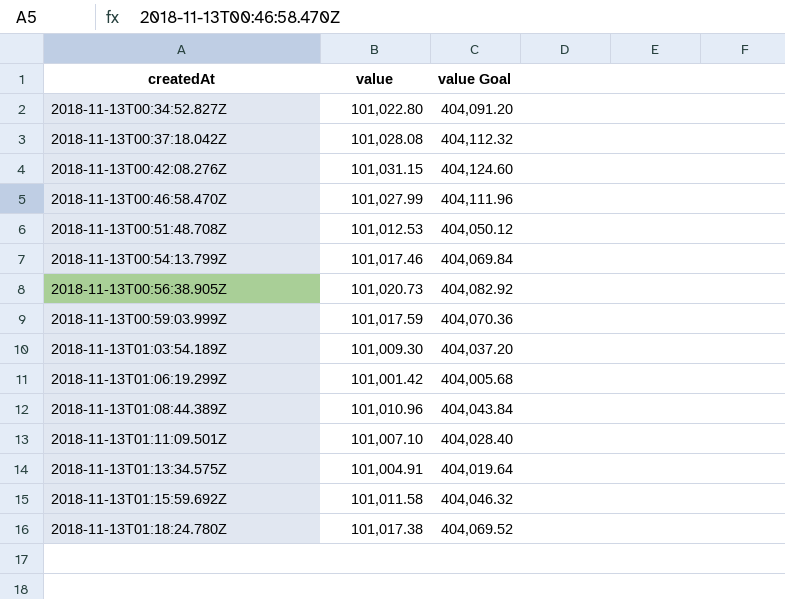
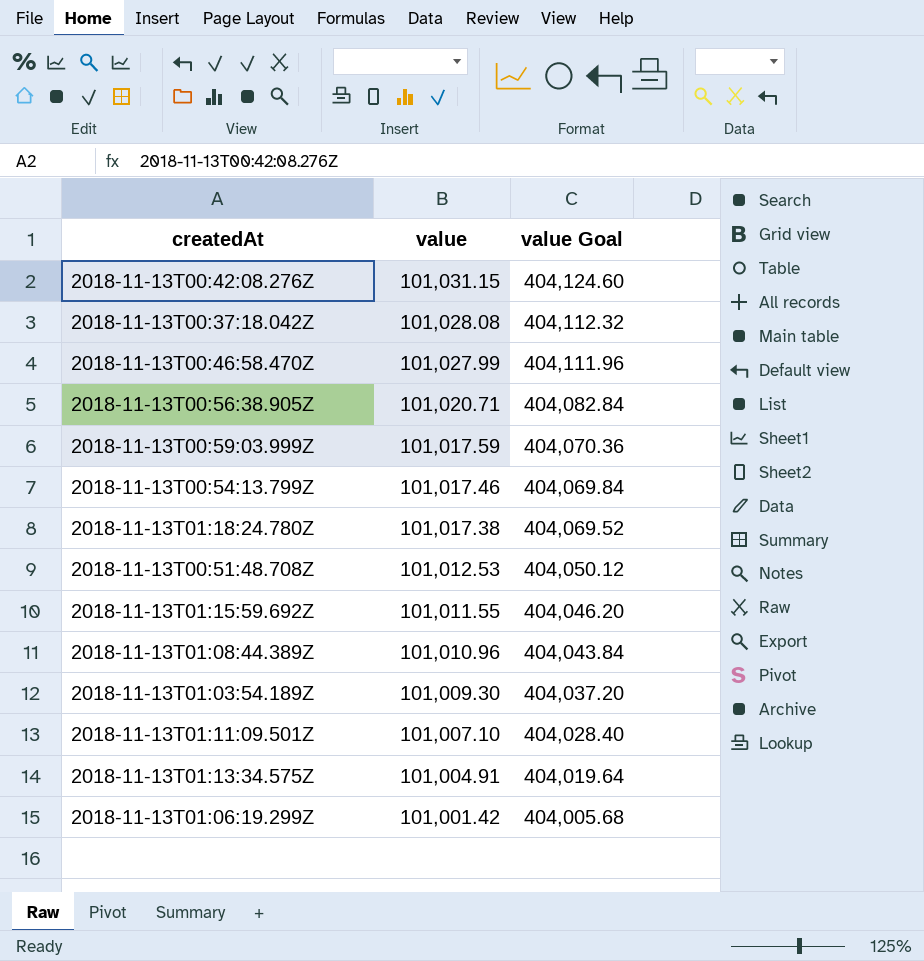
row order: createdAt ascending -> value descending
row 2018-11-13T00:34:52.827Z: 101,022.80 | 404,091.20 -> none
2018-11-13T00:56:38.905Z | value: 101,020.73 -> 101,020.71
2018-11-13T00:56:38.905Z | value Goal: 404,082.92 -> 404,082.84
2018-11-13T01:15:59.692Z | value: 101,011.58 -> 101,011.55
2018-11-13T01:15:59.692Z | value Goal: 404,046.32 -> 404,046.20

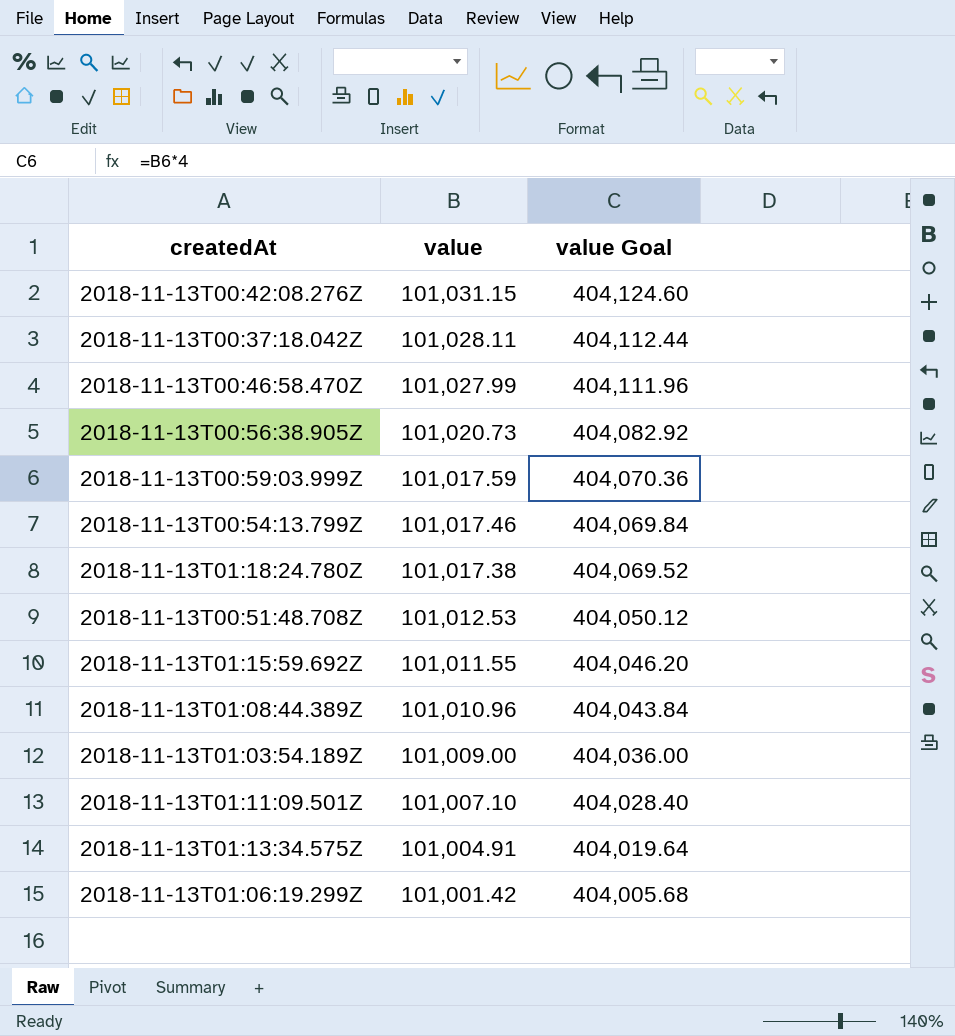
2018-11-13T00:37:18.042Z | value: 101,028.08 -> 101,028.11
2018-11-13T00:37:18.042Z | value Goal: 404,112.32 -> 404,112.44
2018-11-13T00:56:38.905Z | value: 101,020.71 -> 101,020.73
2018-11-13T00:56:38.905Z | value Goal: 404,082.84 -> 404,082.92
2018-11-13T01:03:54.189Z | value: 101,009.30 -> 101,009.00
2018-11-13T01:03:54.189Z | value Goal: 404,037.20 -> 404,036.00

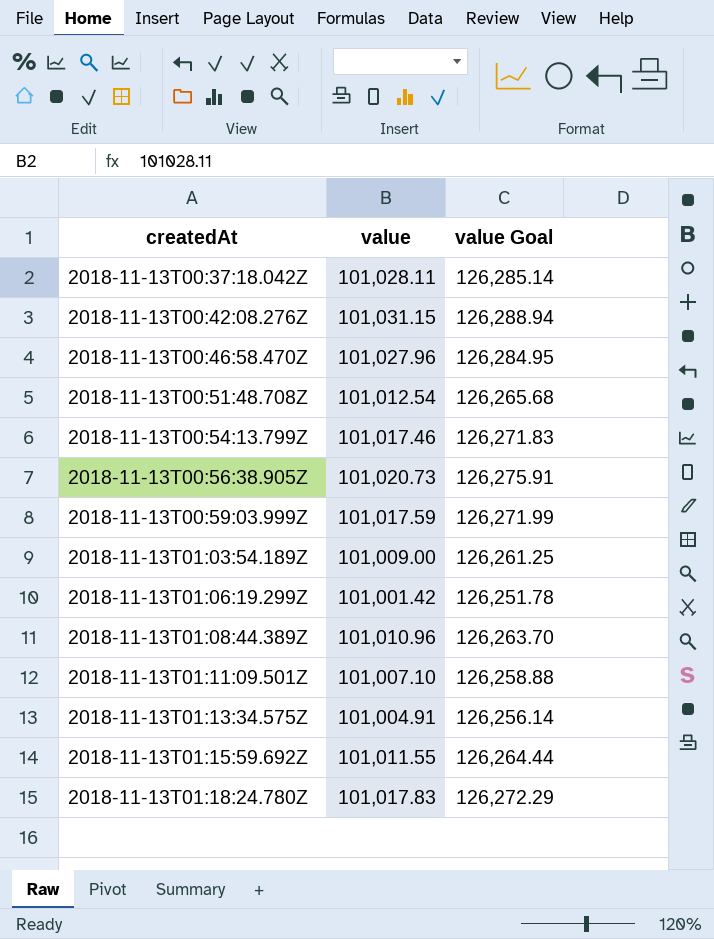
row order: value descending -> createdAt ascending
column value Goal | formula: [value] * 4 -> [value] * 1.25
2018-11-13T00:46:58.470Z | value: 101,027.99 -> 101,027.96
2018-11-13T00:51:48.708Z | value: 101,012.53 -> 101,012.54
2018-11-13T01:18:24.780Z | value: 101,017.38 -> 101,017.83

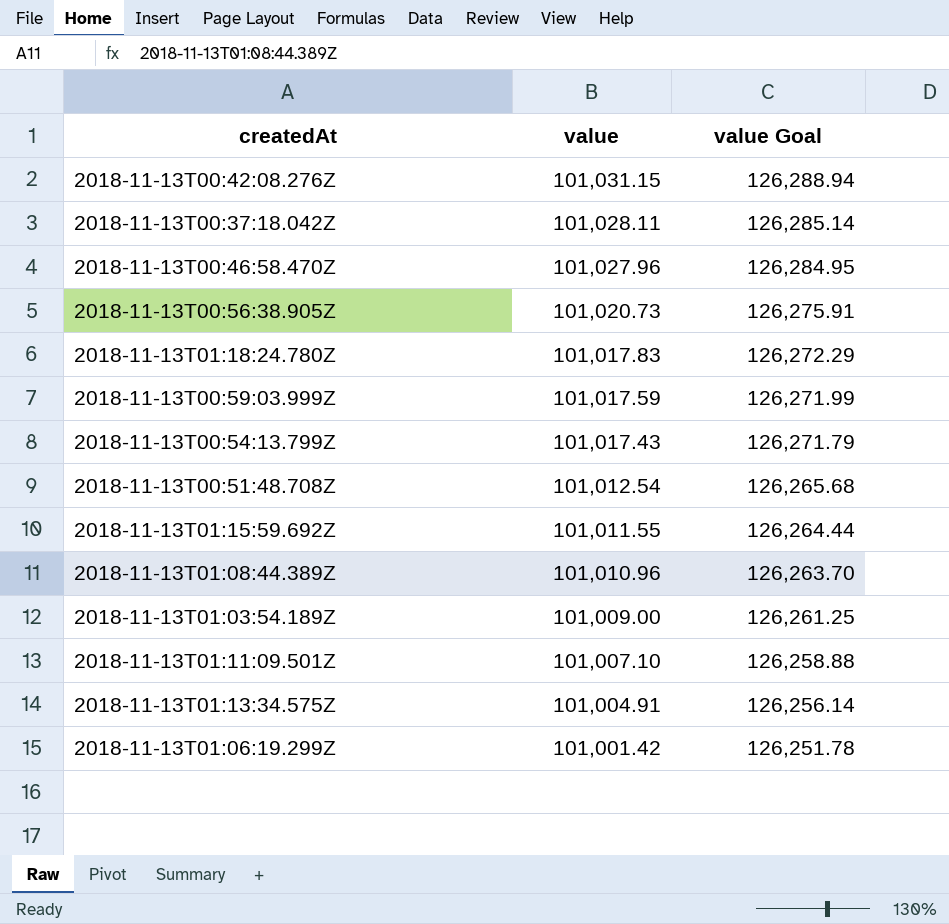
row order: createdAt ascending -> value descending
2018-11-13T00:54:13.799Z | value: 101,017.46 -> 101,017.43
2018-11-13T00:54:13.799Z | value Goal: 126,271.83 -> 126,271.79

